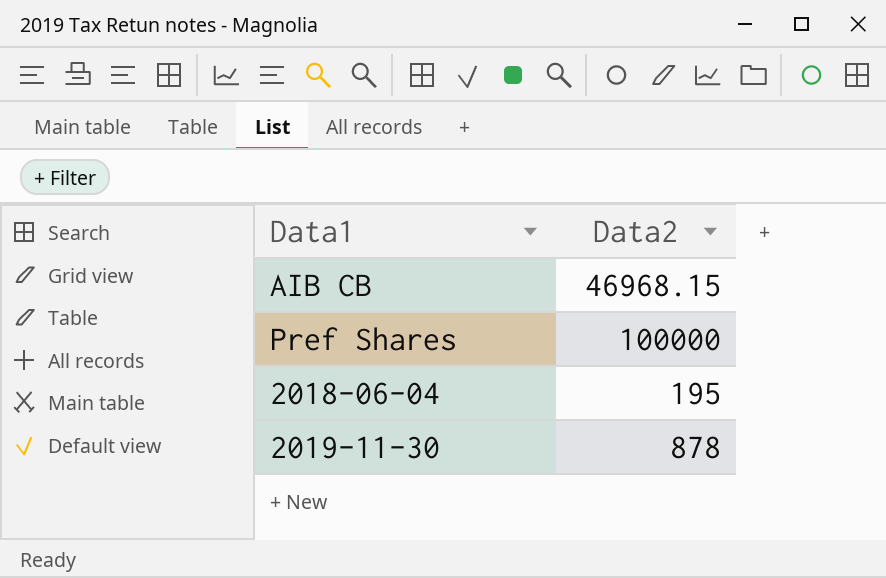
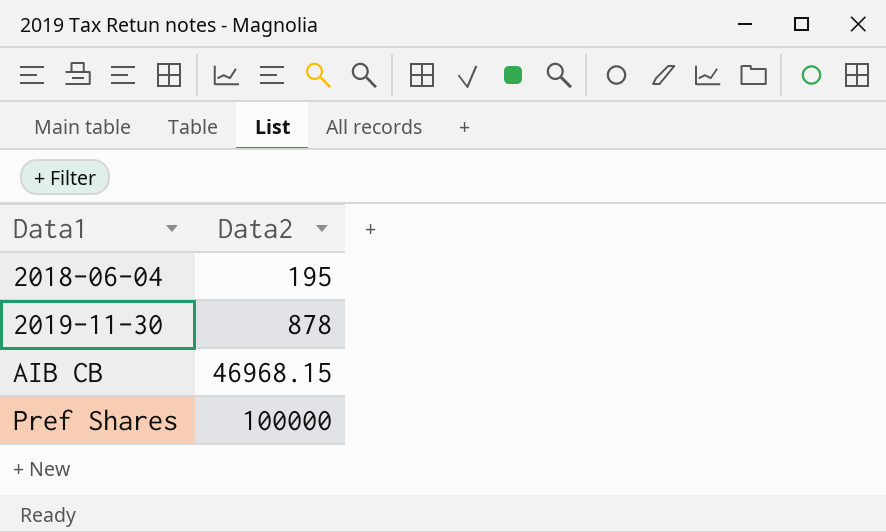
row order: none -> Data1 ascending

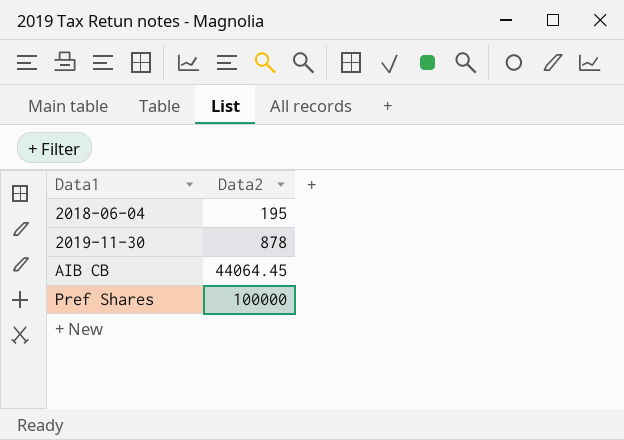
AIB CB | Data2: 46968.15 -> 44064.45

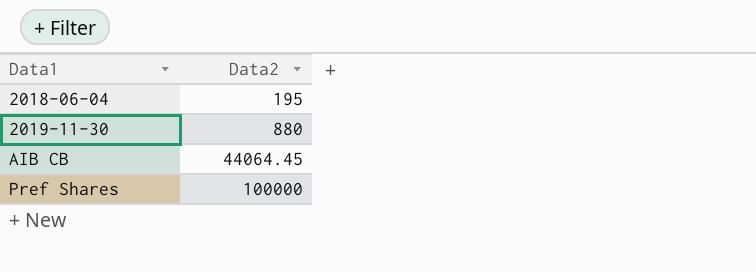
2019-11-30 | Data2: 878 -> 880

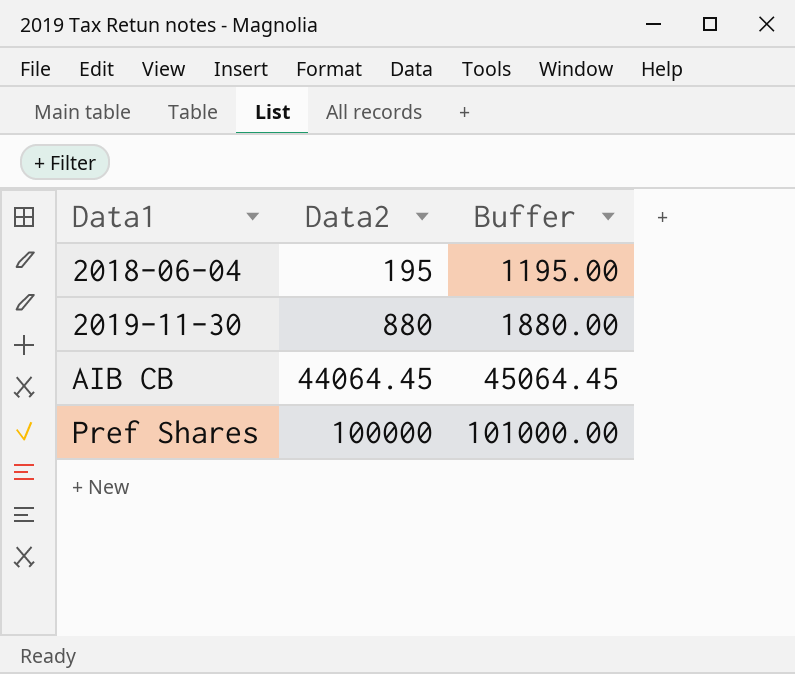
column Buffer | formula: none -> [Data2] + 1000

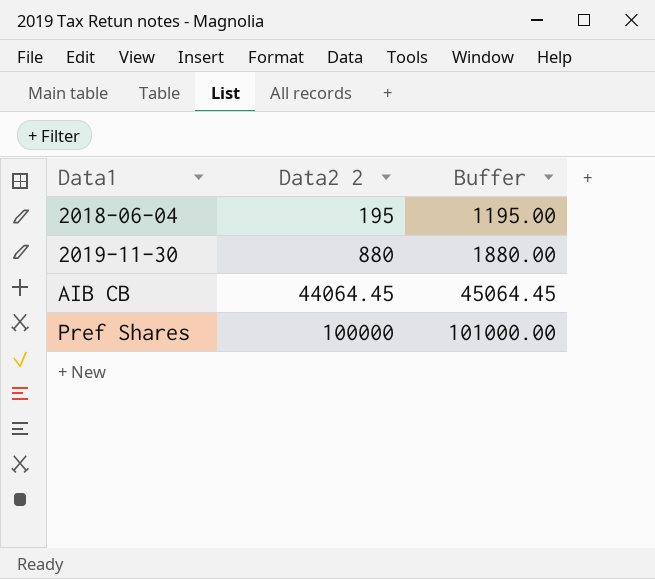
column name: Data2 -> Data2 2

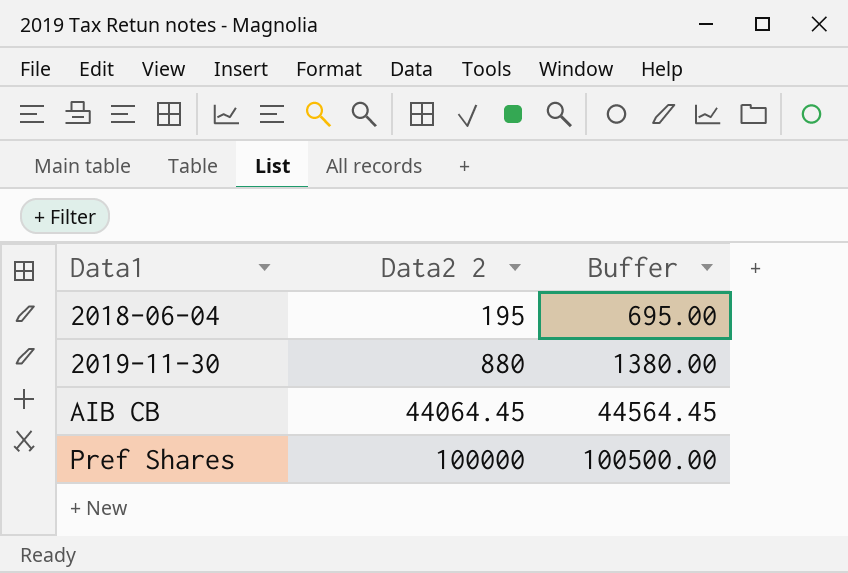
column Buffer | formula: [Data2 2] + 1000 -> [Data2 2] + 500

